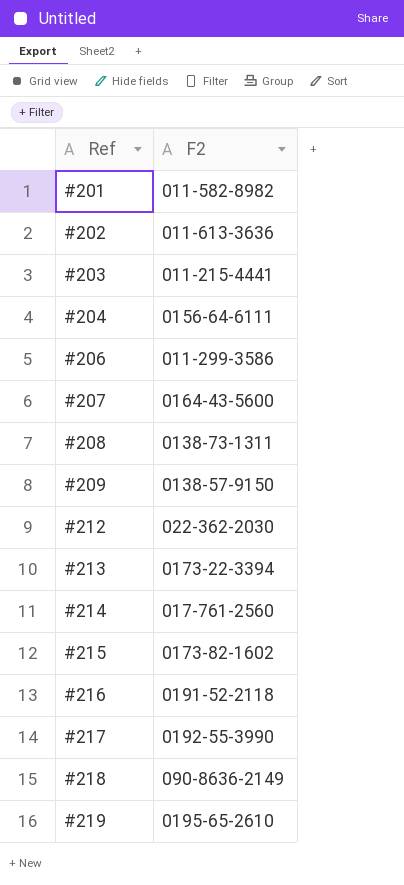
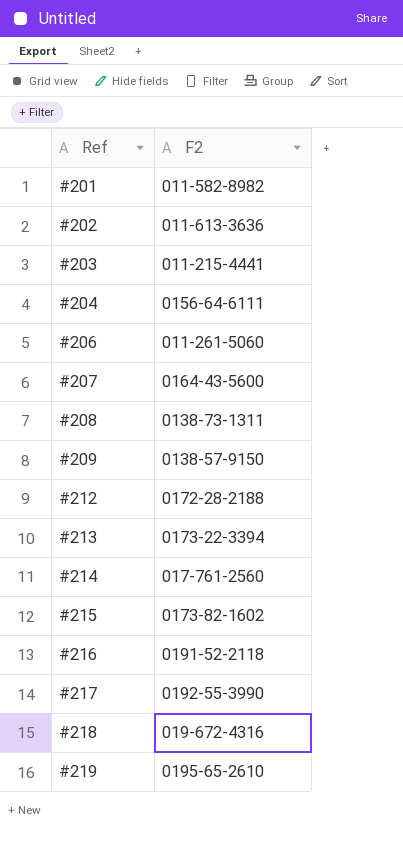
#206 | F2: 011-299-3586 -> 011-261-5060
#212 | F2: 022-362-2030 -> 0172-28-2188
#218 | F2: 090-8636-2149 -> 019-672-4316

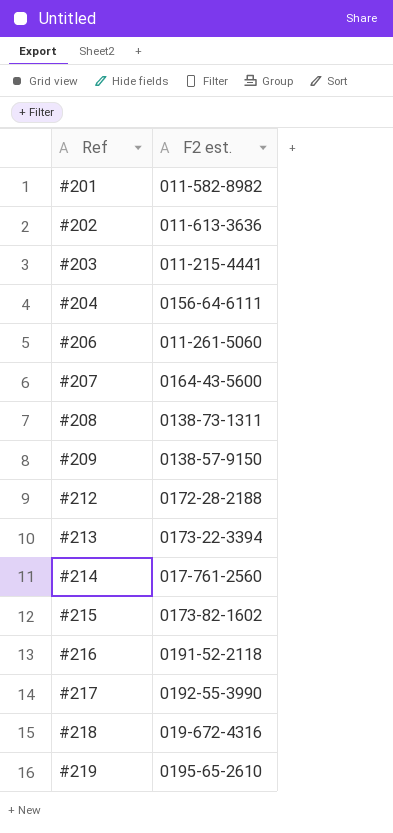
column name: F2 -> F2 est.

